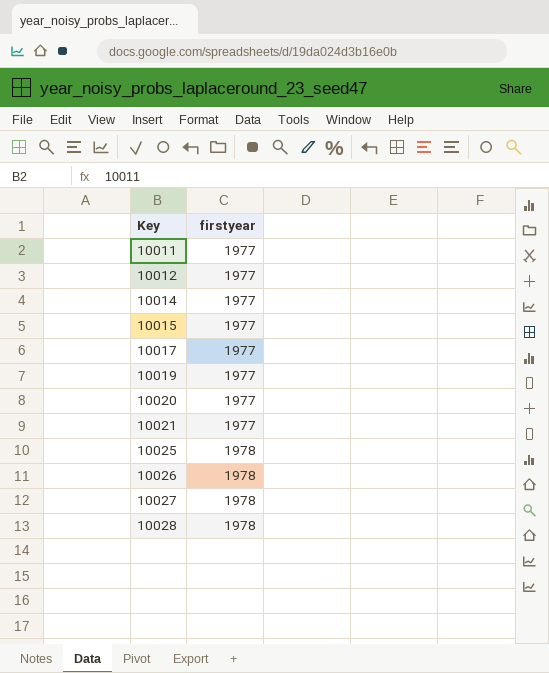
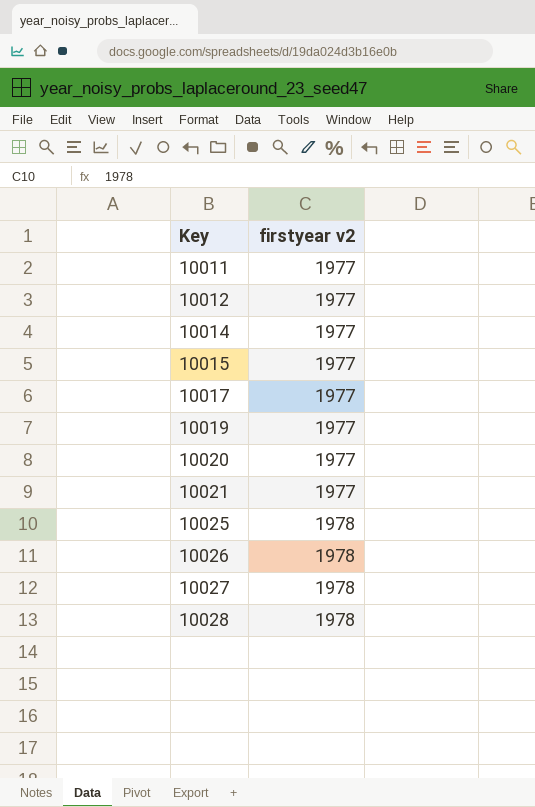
column name: firstyear -> firstyear v2

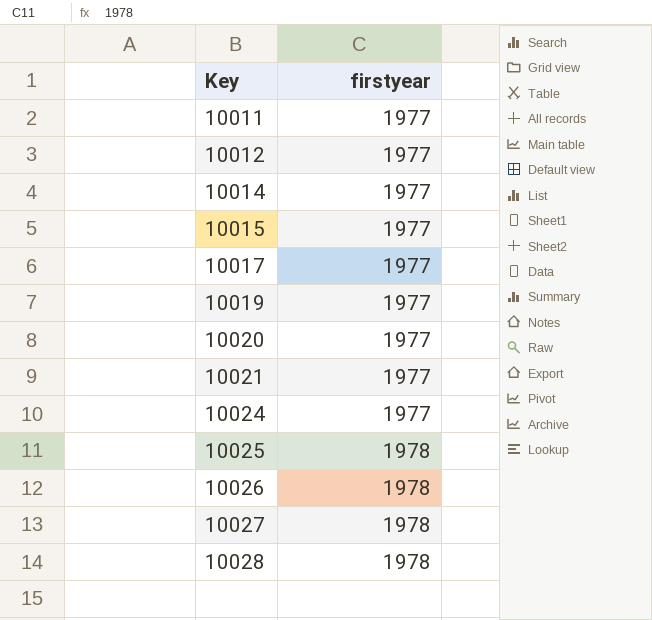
column name: firstyear v2 -> firstyear
row 10024: none -> 1977

